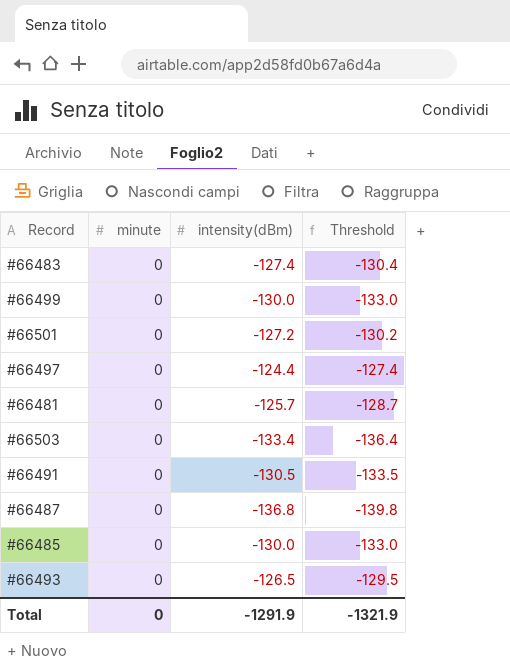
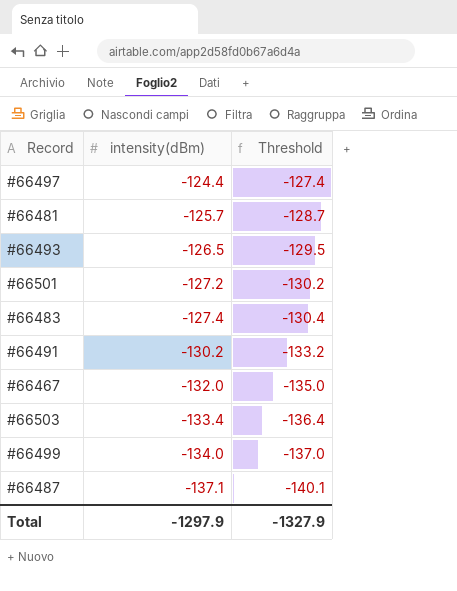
row order: none -> intensity(dBm) descending
column minute | position: 2 -> none
row #66485: 0 | -130.0 | -133.0 -> none
#66491 | intensity(dBm): -130.5 -> -130.2
#66491 | Threshold: -133.5 -> -133.2
row #66467: none -> -132.0 | -135.0
#66499 | intensity(dBm): -130.0 -> -134.0
#66499 | Threshold: -133.0 -> -137.0
#66487 | intensity(dBm): -136.8 -> -137.1
#66487 | Threshold: -139.8 -> -140.1
Total | intensity(dBm): -1291.9 -> -1297.9
Total | Threshold: -1321.9 -> -1327.9

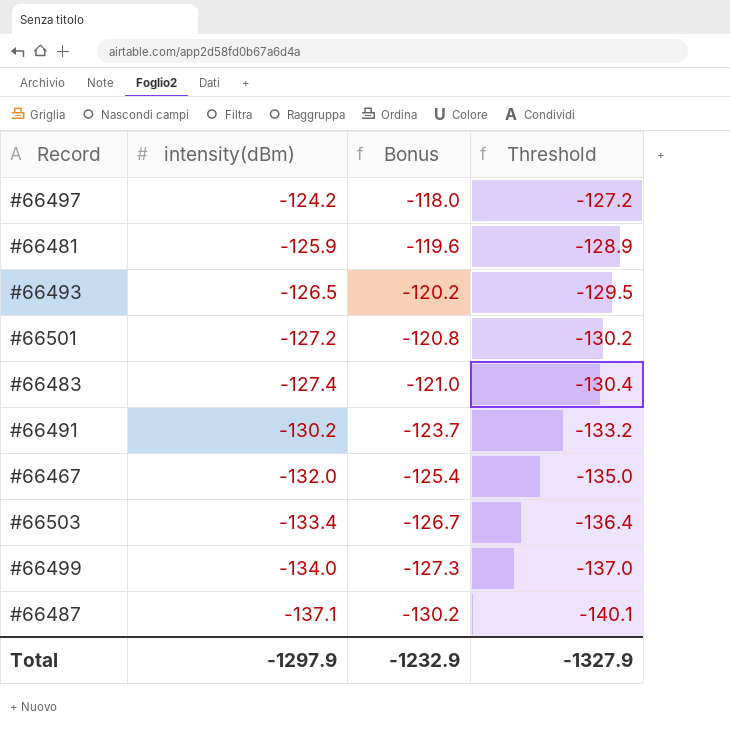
column Bonus | formula: none -> [intensity(dBm)] * 0.95
#66497 | intensity(dBm): -124.4 -> -124.2
#66497 | Threshold: -127.4 -> -127.2
#66481 | intensity(dBm): -125.7 -> -125.9
#66481 | Threshold: -128.7 -> -128.9

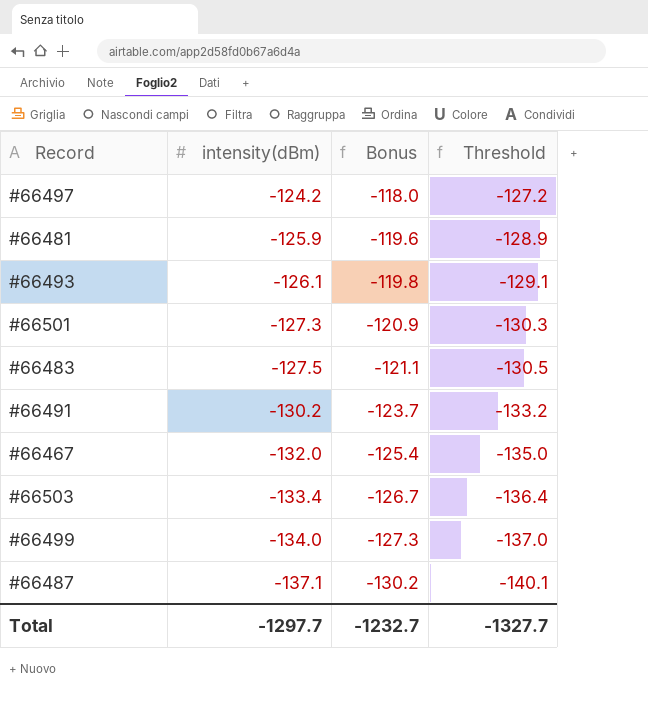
#66493 | intensity(dBm): -126.5 -> -126.1
#66493 | Bonus: -120.2 -> -119.8
#66493 | Threshold: -129.5 -> -129.1
#66501 | intensity(dBm): -127.2 -> -127.3
#66501 | Bonus: -120.8 -> -120.9
#66501 | Threshold: -130.2 -> -130.3
#66483 | intensity(dBm): -127.4 -> -127.5
#66483 | Bonus: -121.0 -> -121.1
#66483 | Threshold: -130.4 -> -130.5
Total | intensity(dBm): -1297.9 -> -1297.7
Total | Bonus: -1232.9 -> -1232.7
Total | Threshold: -1327.9 -> -1327.7

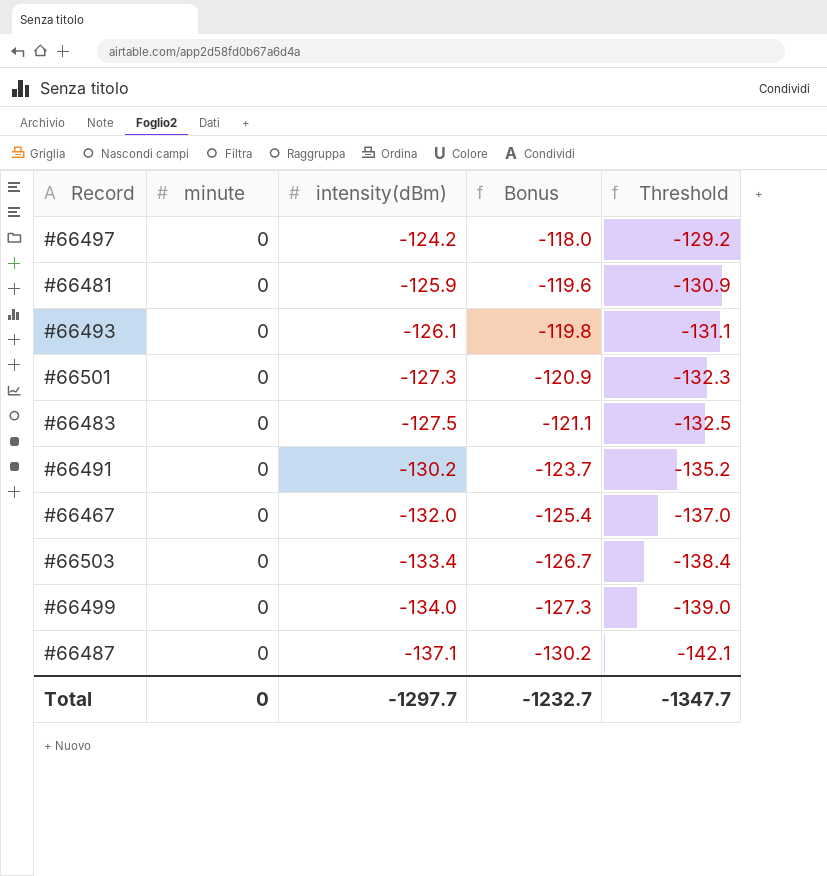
column minute | position: none -> 2
column Threshold | formula: [intensity(dBm)] - 3 -> [intensity(dBm)] - 5
Total | Threshold: -1327.7 -> -1347.7

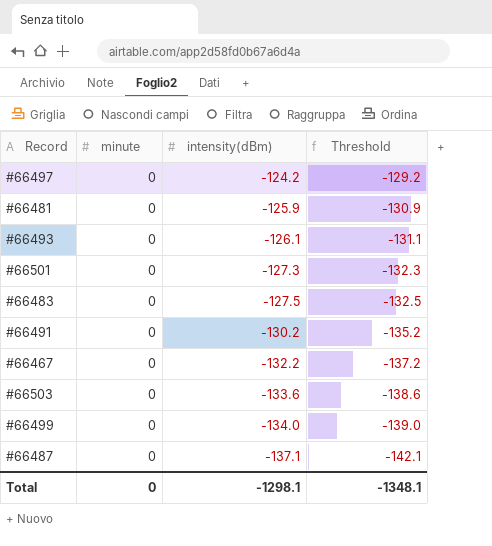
column Bonus | formula: [intensity(dBm)] * 0.95 -> none
#66467 | intensity(dBm): -132.0 -> -132.2
#66467 | Threshold: -137.0 -> -137.2
#66503 | intensity(dBm): -133.4 -> -133.6
#66503 | Threshold: -138.4 -> -138.6
Total | intensity(dBm): -1297.7 -> -1298.1
Total | Threshold: -1347.7 -> -1348.1

